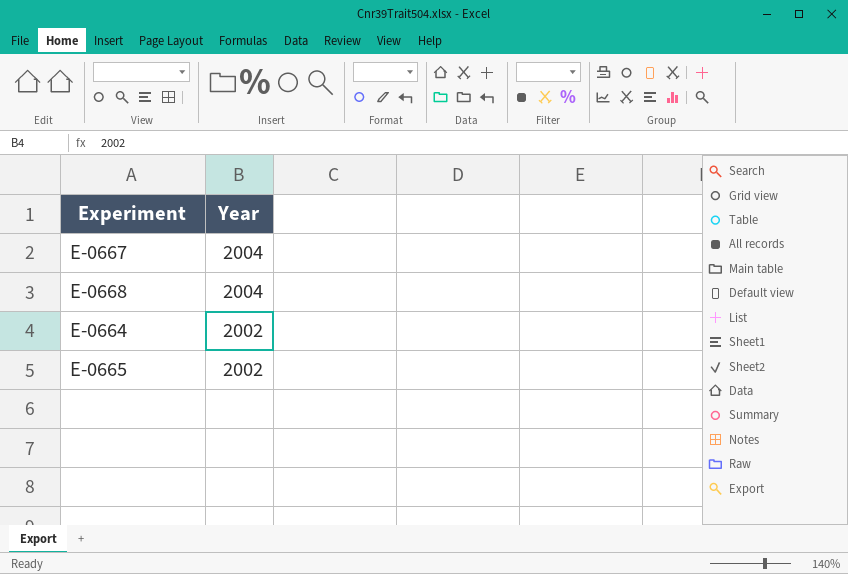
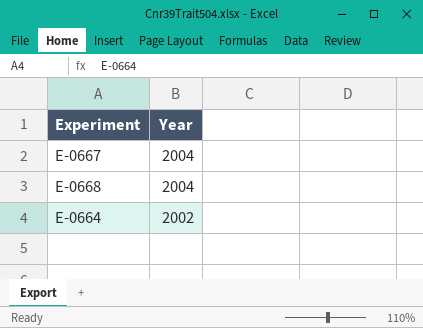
row E-0665: 2002 -> none

